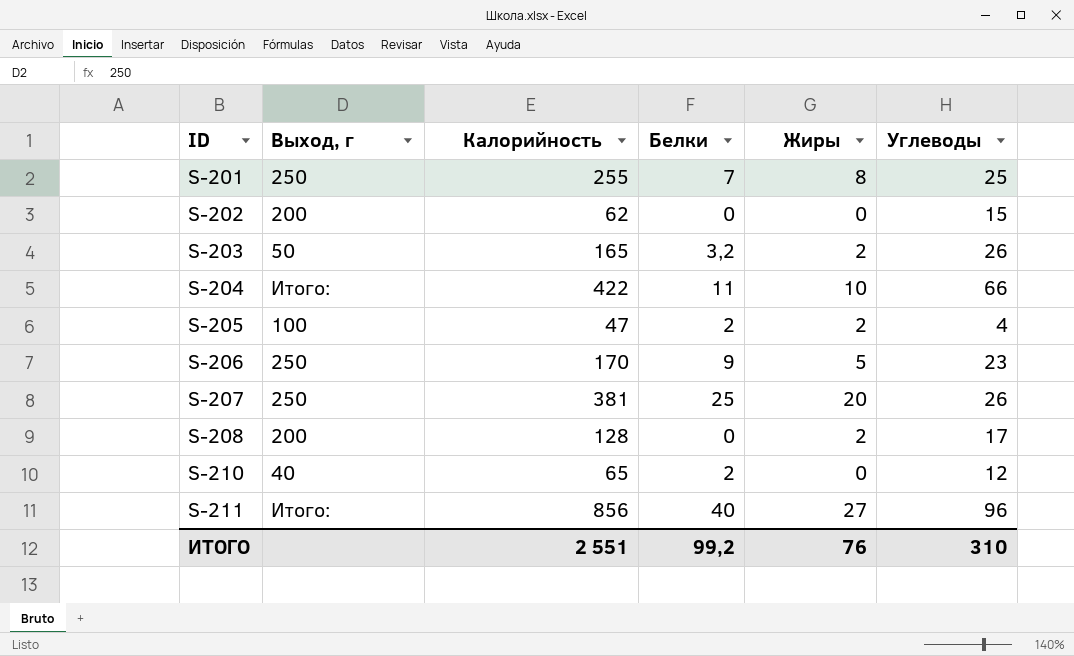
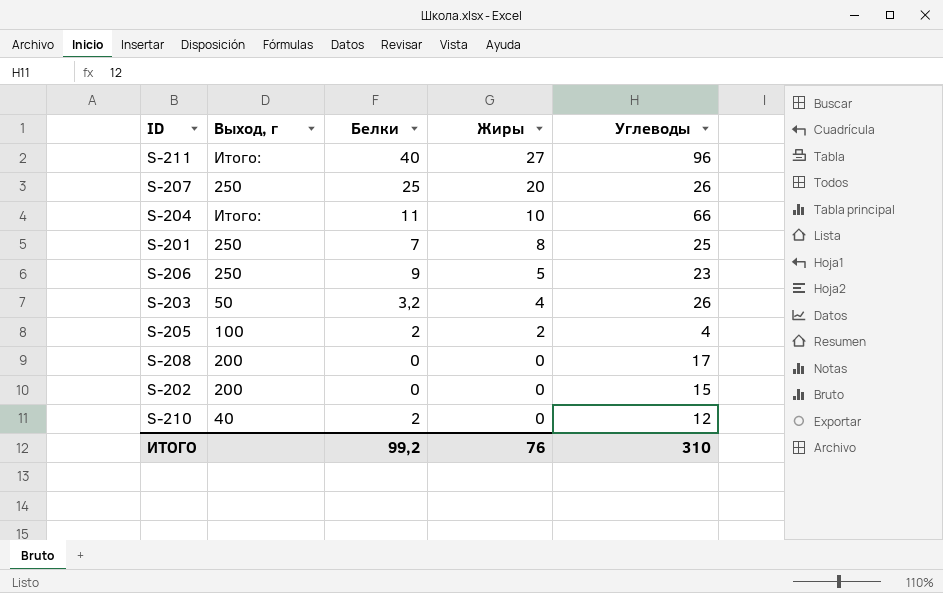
row order: ID ascending -> Жиры descending
column Калорийность | position: 3 -> none
S-203 | Жиры: 2 -> 4
S-208 | Жиры: 2 -> 0

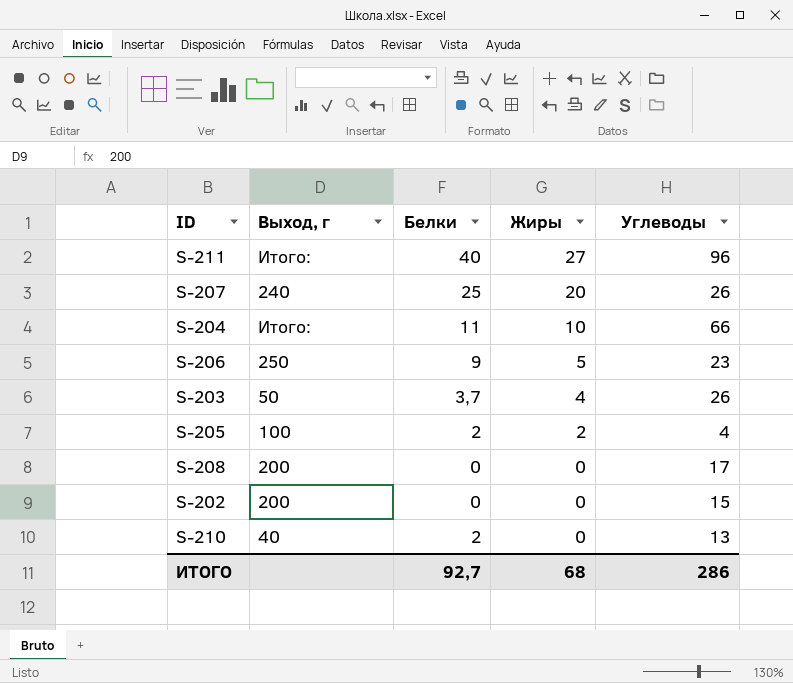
row S-201: 250 | 7 | 8 | 25 -> none
S-207 | Выход, г: 250 -> 240
S-203 | Белки: 3,2 -> 3,7
S-210 | Углеводы: 12 -> 13
ИТОГО | Белки: 99,2 -> 92,7
ИТОГО | Жиры: 76 -> 68
ИТОГО | Углеводы: 310 -> 286

